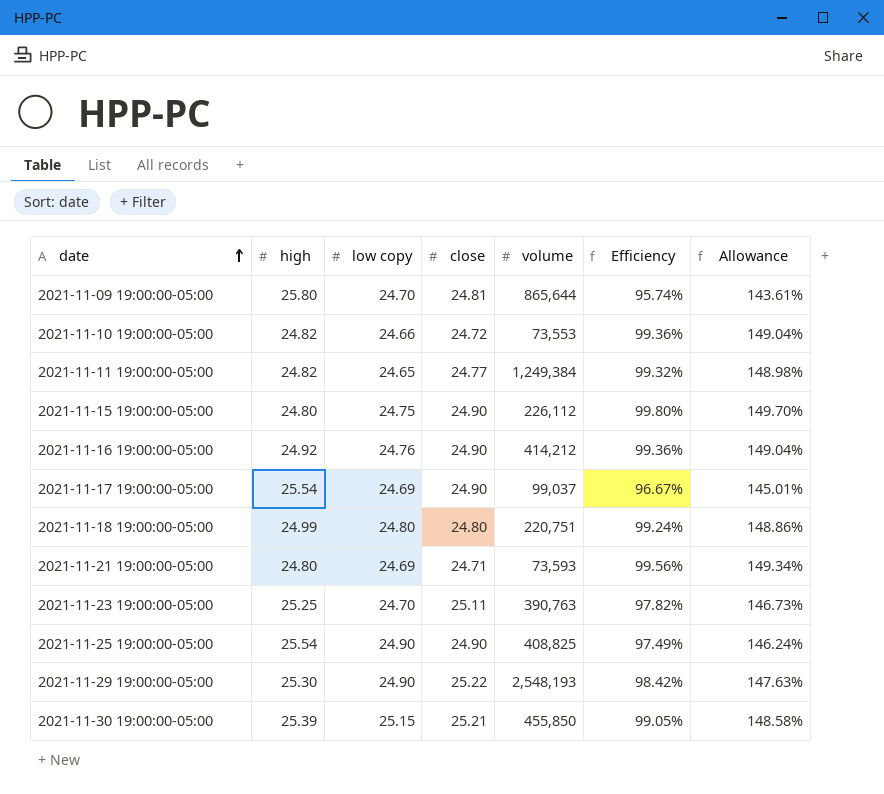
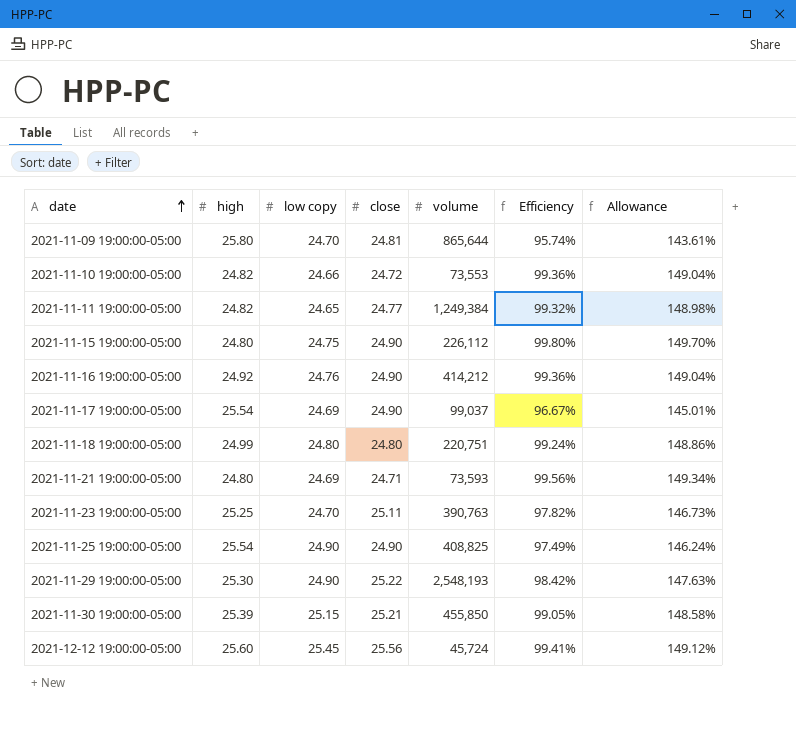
row 2021-12-12 19:00:00-05:00: none -> 25.60 | 25.45 | 25.56 | 45,724 | 99.41% | 149.12%

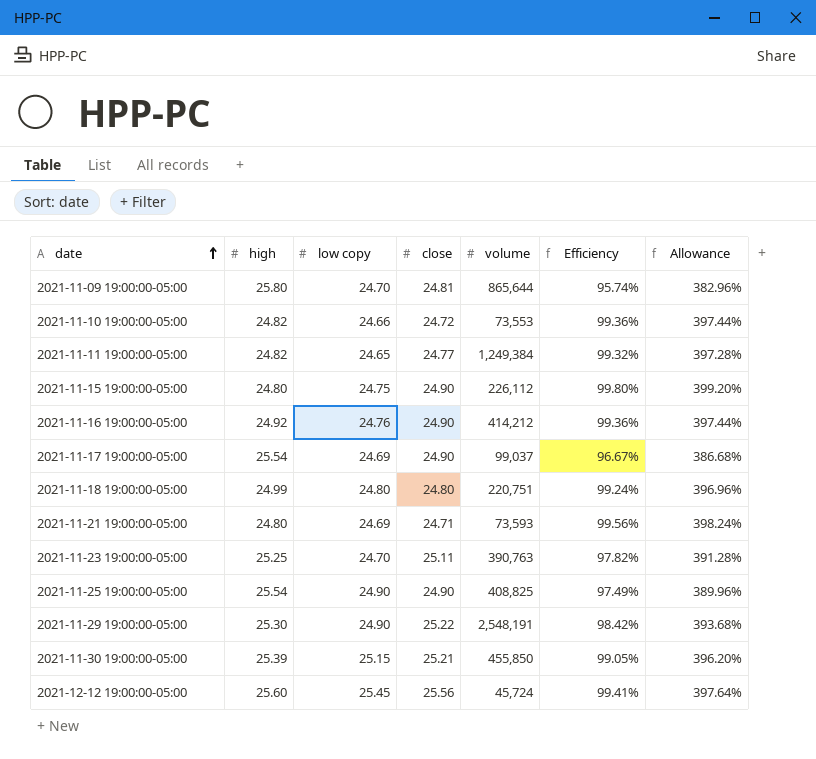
column Allowance | formula: [Efficiency] * 1.5 -> [Efficiency] * 4
2021-11-29 19:00:00-05:00 | volume: 2,548,193 -> 2,548,191

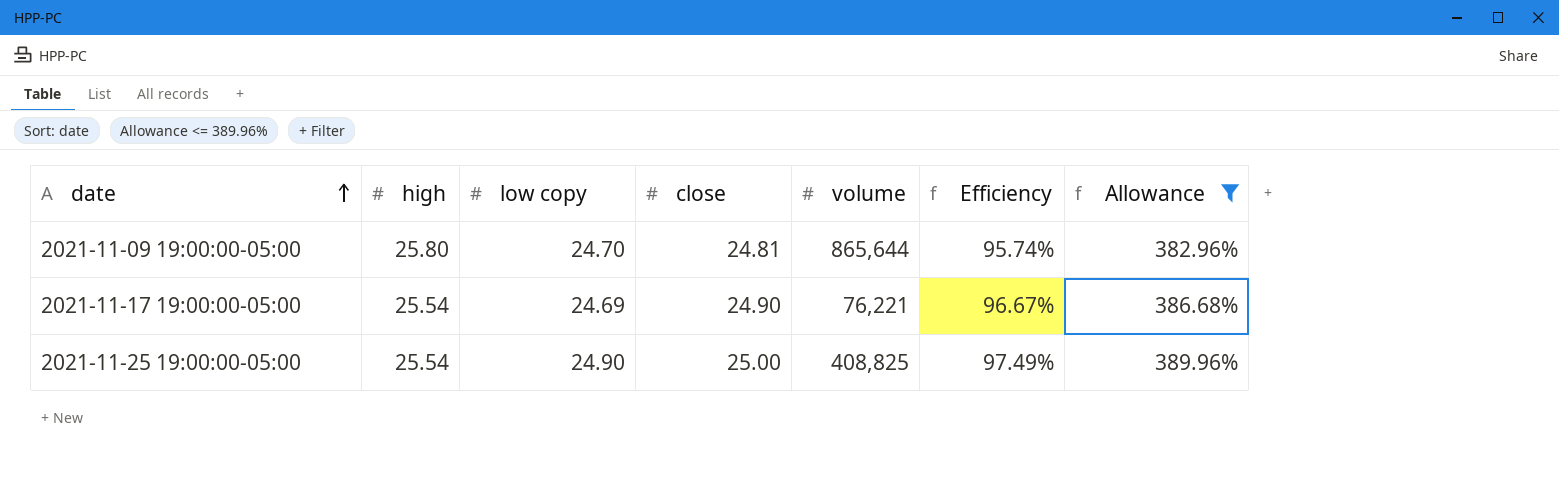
filter: none -> Allowance <= 389.96%
2021-11-17 19:00:00-05:00 | volume: 99,037 -> 76,221
2021-11-25 19:00:00-05:00 | close: 24.90 -> 25.00

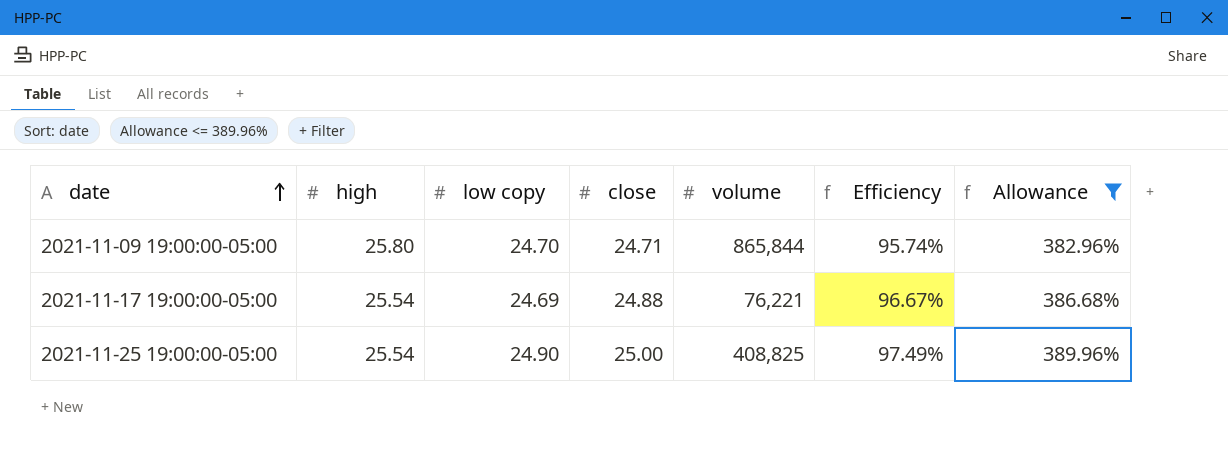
2021-11-09 19:00:00-05:00 | close: 24.81 -> 24.71
2021-11-09 19:00:00-05:00 | volume: 865,644 -> 865,844
2021-11-17 19:00:00-05:00 | close: 24.90 -> 24.88

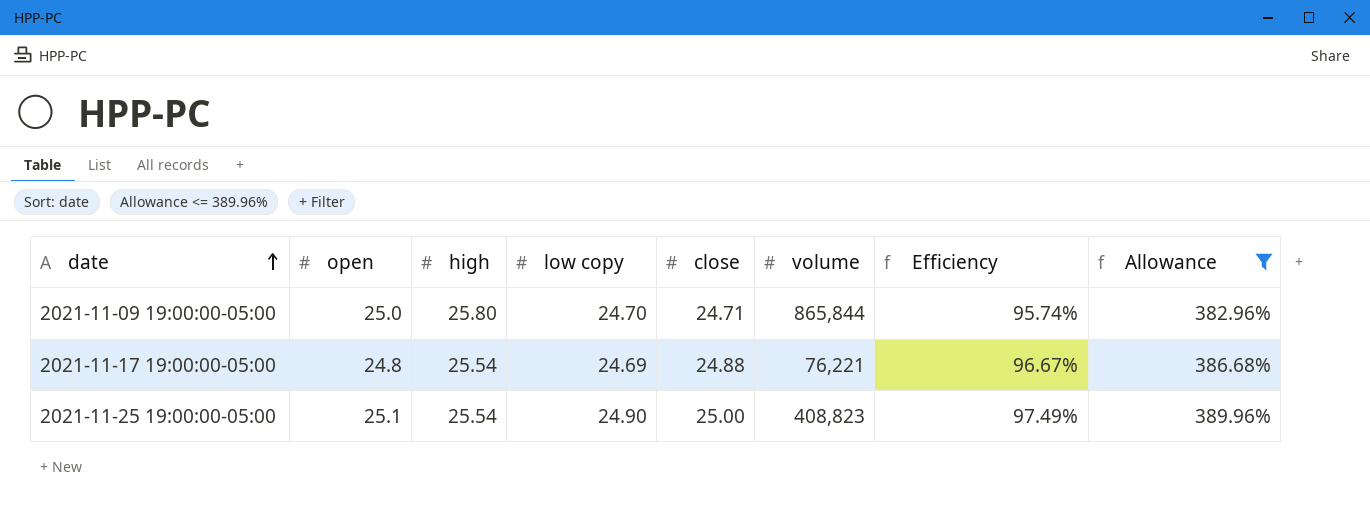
column open | position: none -> 2
2021-11-25 19:00:00-05:00 | volume: 408,825 -> 408,823

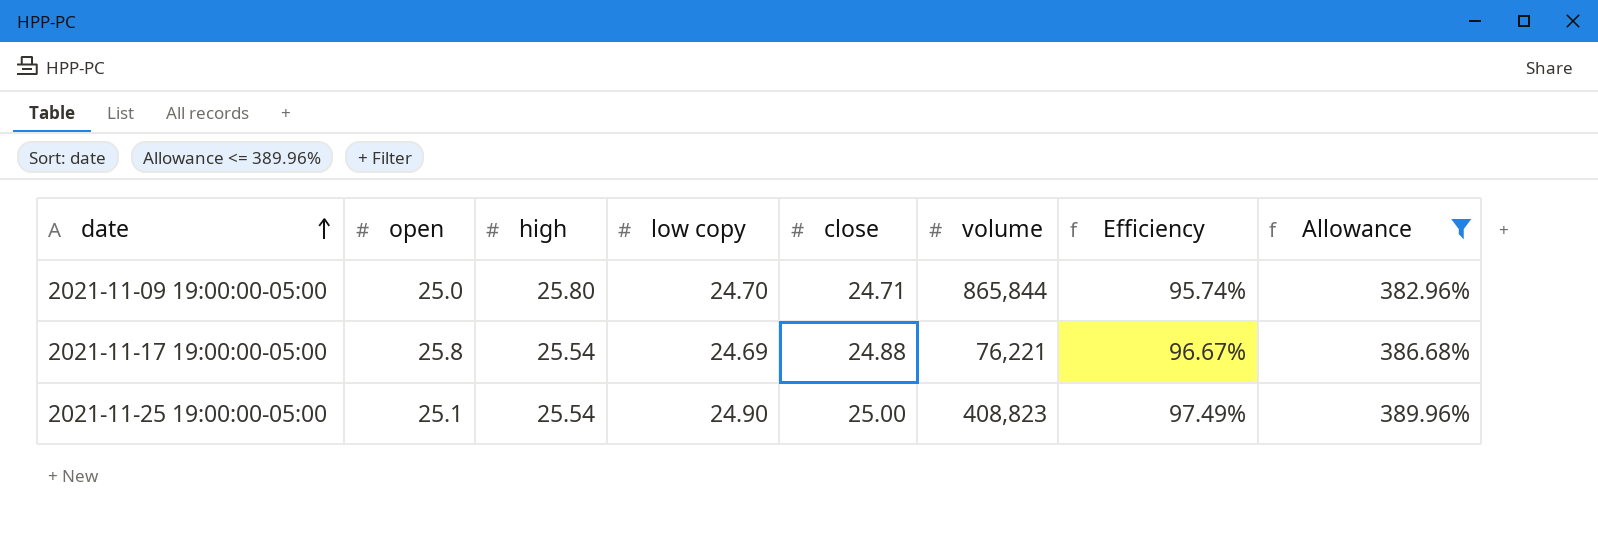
2021-11-17 19:00:00-05:00 | open: 24.8 -> 25.8

